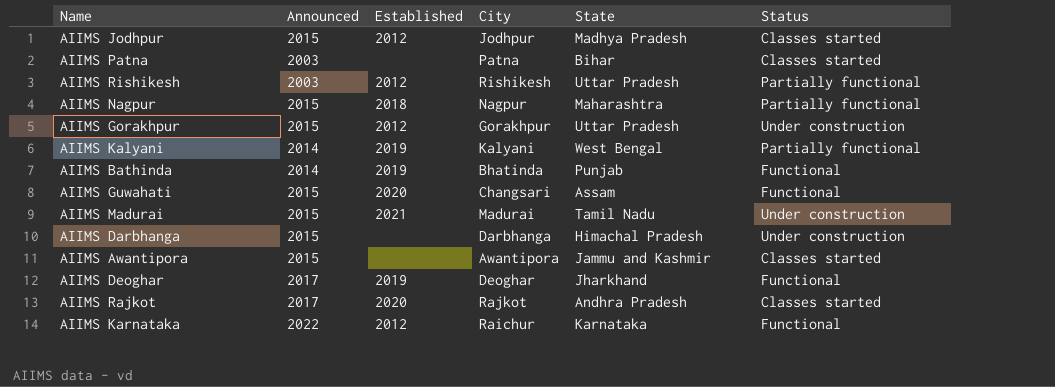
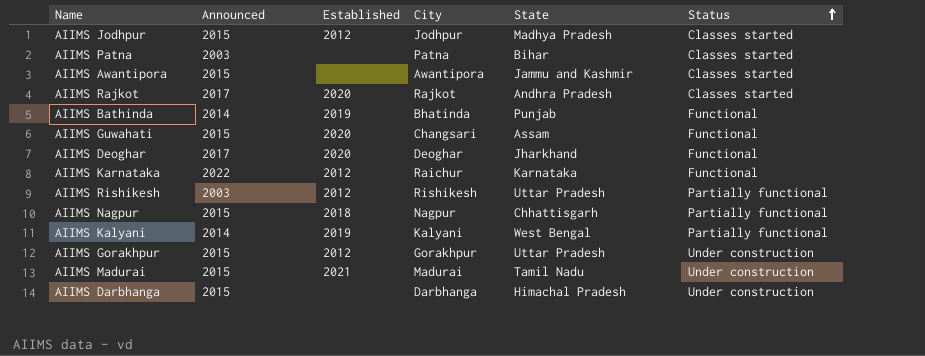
row order: none -> Status ascending
AIIMS Deoghar | Established: 2019 -> 2020
AIIMS Nagpur | State: Maharashtra -> Chhattisgarh

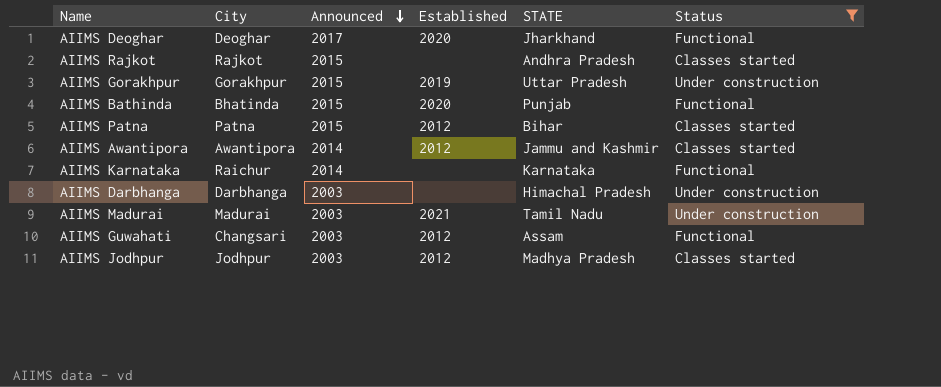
filter: none -> Status != Partially functional
row order: Status ascending -> Announced descending
column City | position: 4 -> 2
column name: State -> STATE
AIIMS Rajkot | Announced: 2017 -> 2015
AIIMS Rajkot | Established: 2020 -> none
AIIMS Gorakhpur | Established: 2012 -> 2019
AIIMS Bathinda | Announced: 2014 -> 2015
AIIMS Bathinda | Established: 2019 -> 2020
AIIMS Patna | Announced: 2003 -> 2015
AIIMS Patna | Established: none -> 2012
AIIMS Awantipora | Announced: 2015 -> 2014
AIIMS Awantipora | Established: none -> 2012
AIIMS Karnataka | Announced: 2022 -> 2014
AIIMS Karnataka | Established: 2012 -> none
AIIMS Darbhanga | Announced: 2015 -> 2003
AIIMS Madurai | Announced: 2015 -> 2003
AIIMS Guwahati | Announced: 2015 -> 2003
AIIMS Guwahati | Established: 2020 -> 2012
AIIMS Jodhpur | Announced: 2015 -> 2003

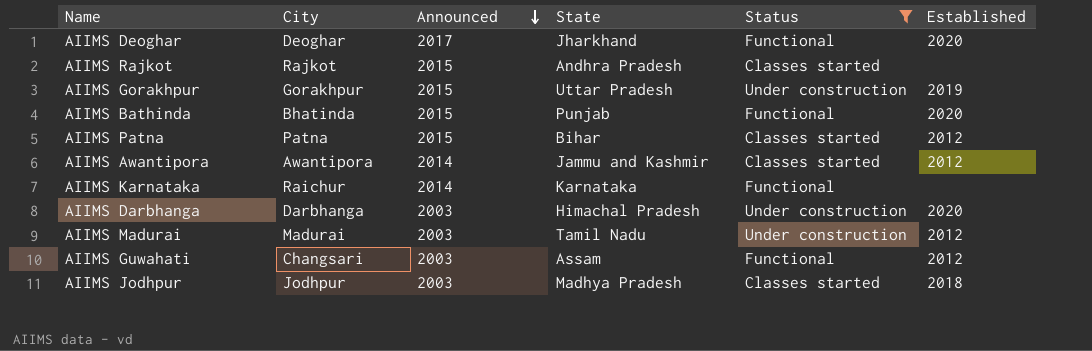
column name: STATE -> State
column Established | position: 4 -> 6
AIIMS Darbhanga | Established: none -> 2020
AIIMS Madurai | Established: 2021 -> 2012
AIIMS Jodhpur | Established: 2012 -> 2018

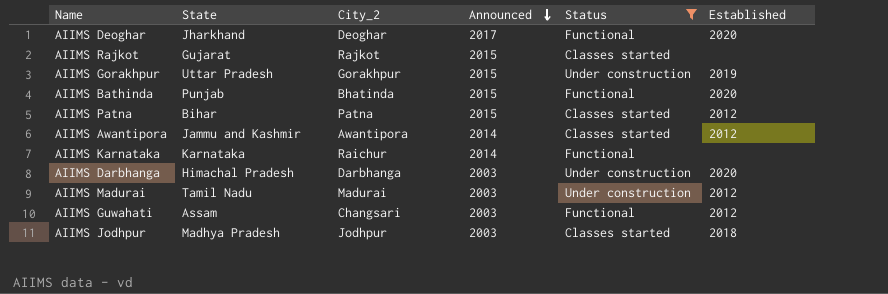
column State | position: 4 -> 2
column name: City -> City_2
AIIMS Rajkot | State: Andhra Pradesh -> Gujarat

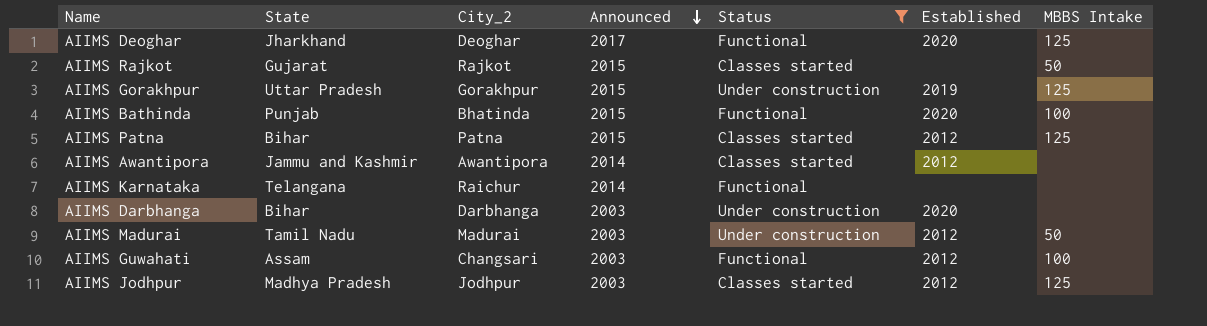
column MBBS Intake | position: none -> 7
AIIMS Karnataka | State: Karnataka -> Telangana
AIIMS Darbhanga | State: Himachal Pradesh -> Bihar
AIIMS Jodhpur | Established: 2018 -> 2012

